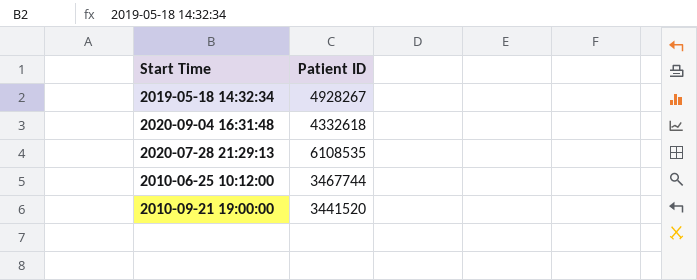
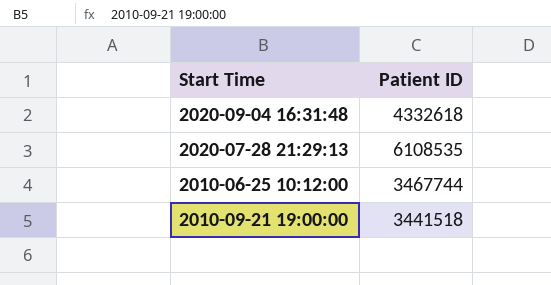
row 2019-05-18 14:32:34: 4928267 -> none
2010-09-21 19:00:00 | Patient ID: 3441520 -> 3441518

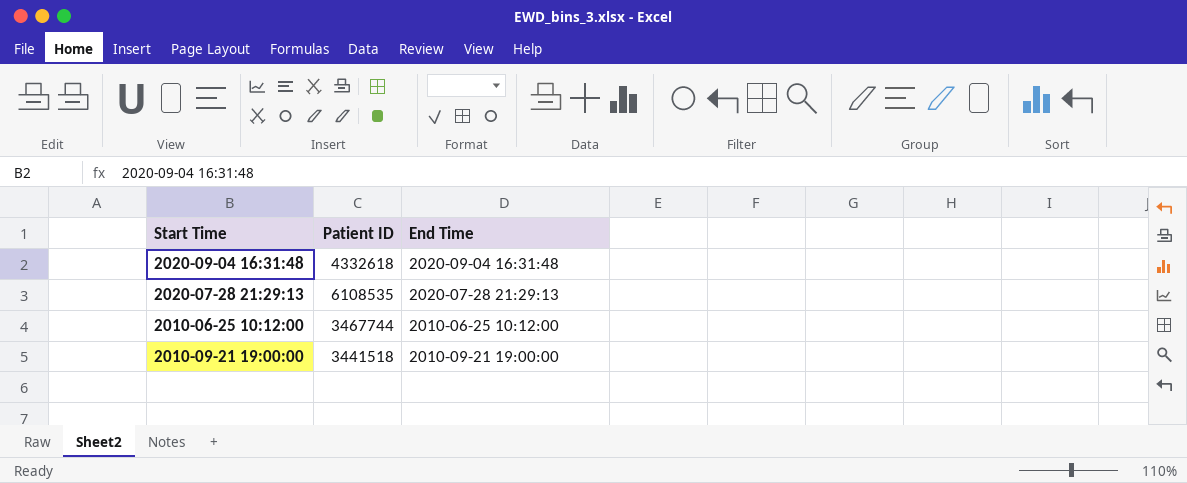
column End Time | position: none -> 3

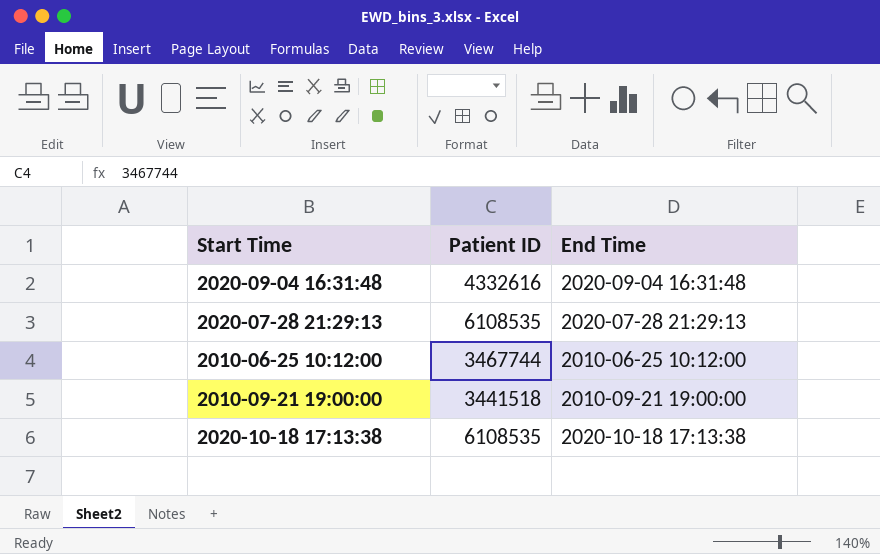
2020-09-04 16:31:48 | Patient ID: 4332618 -> 4332616
row 2020-10-18 17:13:38: none -> 6108535 | 2020-10-18 17:13:38

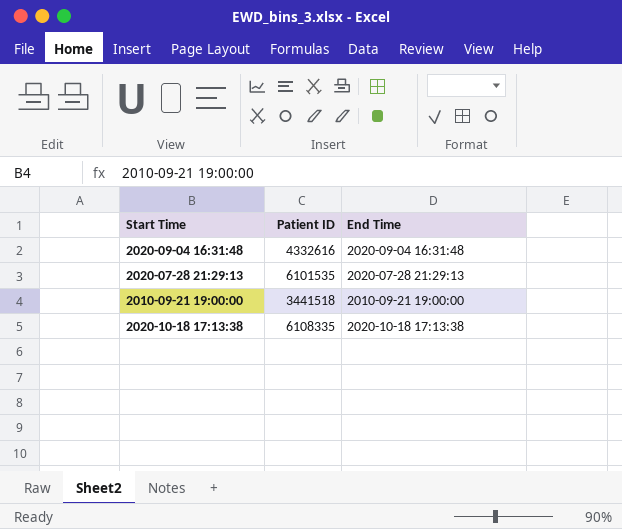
row 2010-06-25 10:12:00: 3467744 | 2010-06-25 10:12:00 -> none
2020-07-28 21:29:13 | Patient ID: 6108535 -> 6101535
2020-10-18 17:13:38 | Patient ID: 6108535 -> 6108335

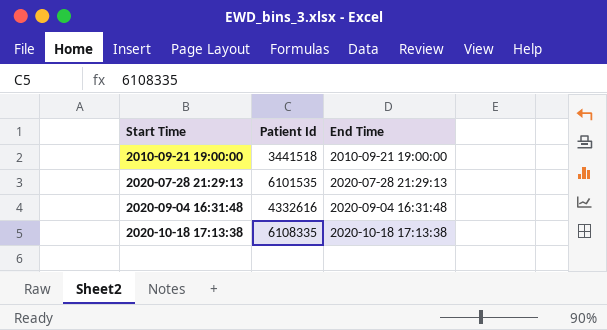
row order: none -> Start Time ascending
column name: Patient ID -> Patient Id

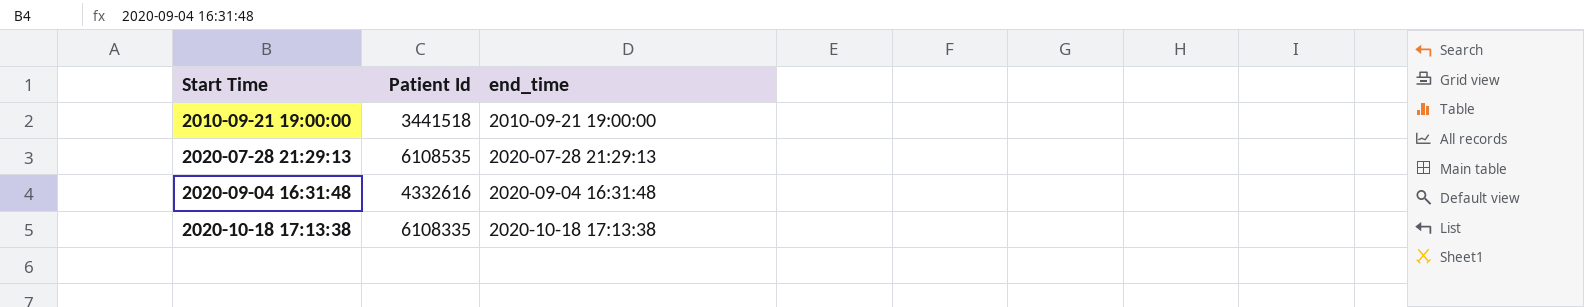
column name: End Time -> end_time
2020-07-28 21:29:13 | Patient Id: 6101535 -> 6108535

